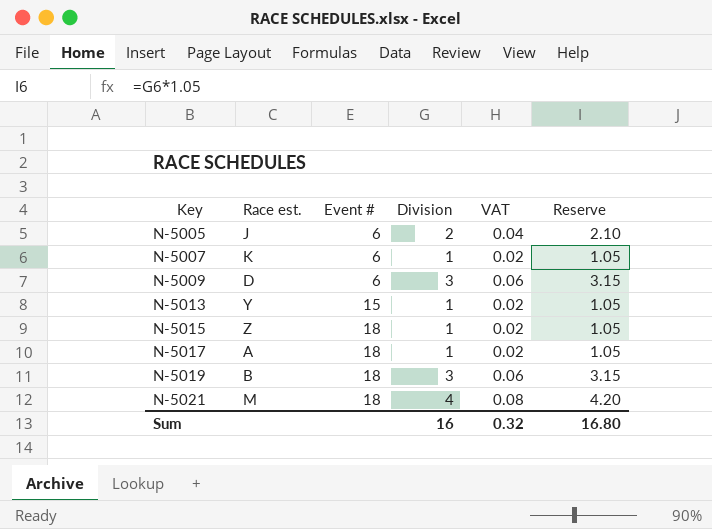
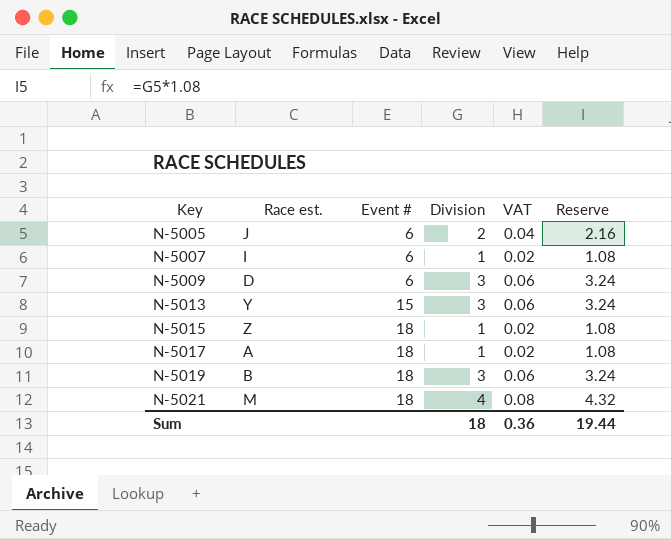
column Reserve | formula: [Division] * 1.05 -> [Division] * 1.08
N-5007 | Race est.: K -> I
N-5013 | Division: 1 -> 3
N-5013 | VAT: 0.02 -> 0.06
Sum | Division: 16 -> 18
Sum | VAT: 0.32 -> 0.36
Sum | Reserve: 16.80 -> 19.44

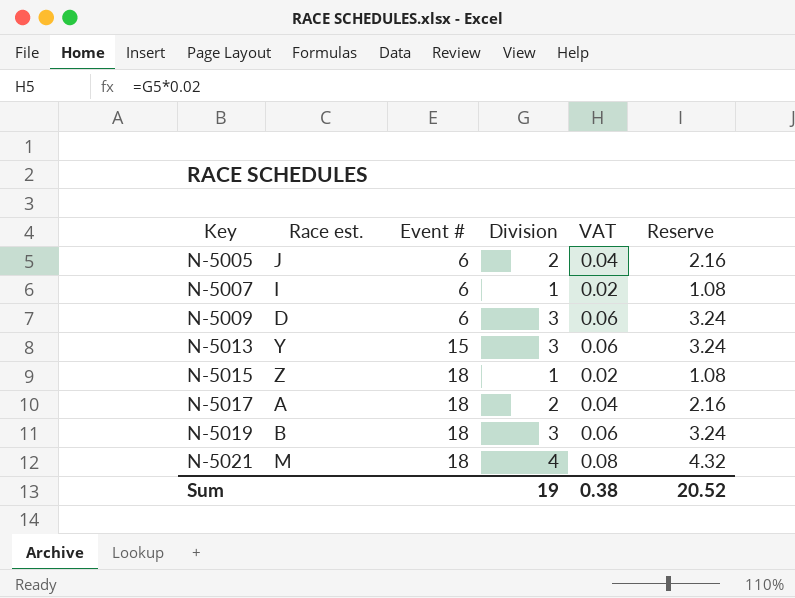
N-5017 | Division: 1 -> 2
N-5017 | VAT: 0.02 -> 0.04
N-5017 | Reserve: 1.08 -> 2.16
Sum | Division: 18 -> 19
Sum | VAT: 0.36 -> 0.38
Sum | Reserve: 19.44 -> 20.52

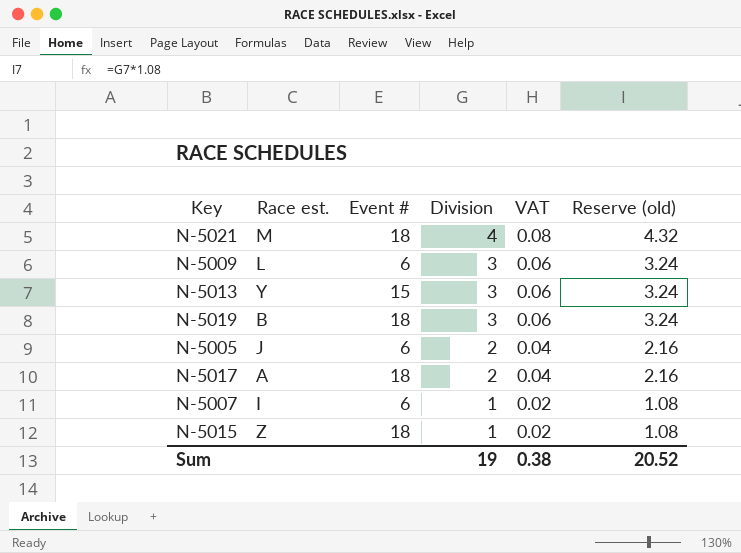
row order: Key ascending -> Division descending
column name: Reserve -> Reserve (old)
N-5009 | Race est.: D -> L

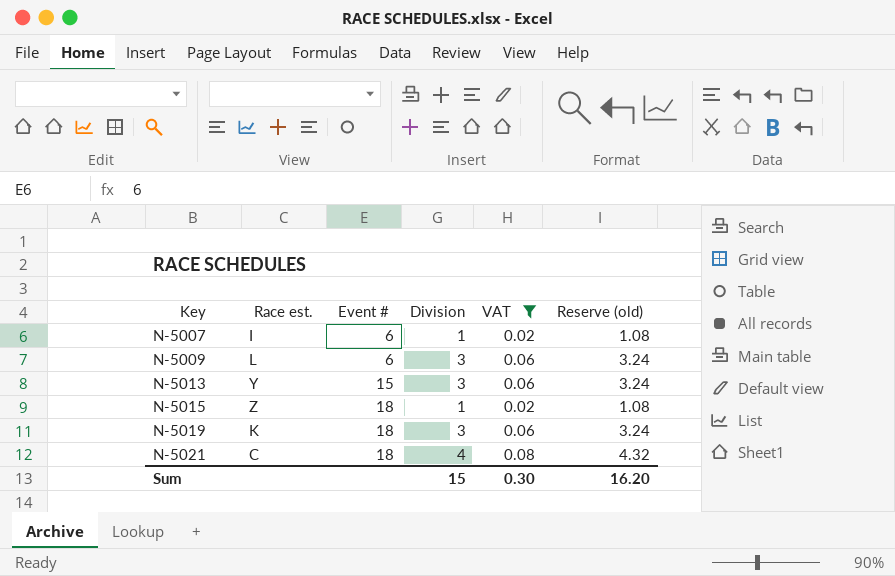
filter: none -> VAT != 0.04
row order: Division descending -> Key ascending
N-5019 | Race est.: B -> K
N-5021 | Race est.: M -> C
Sum | Division: 19 -> 15
Sum | VAT: 0.38 -> 0.30
Sum | Reserve (old): 20.52 -> 16.20

